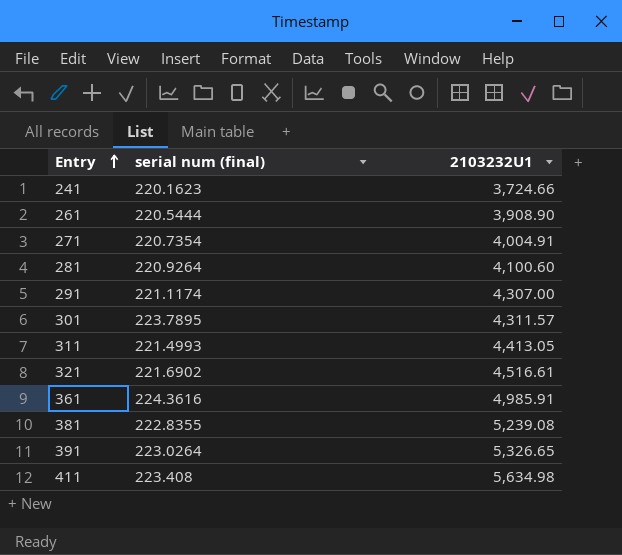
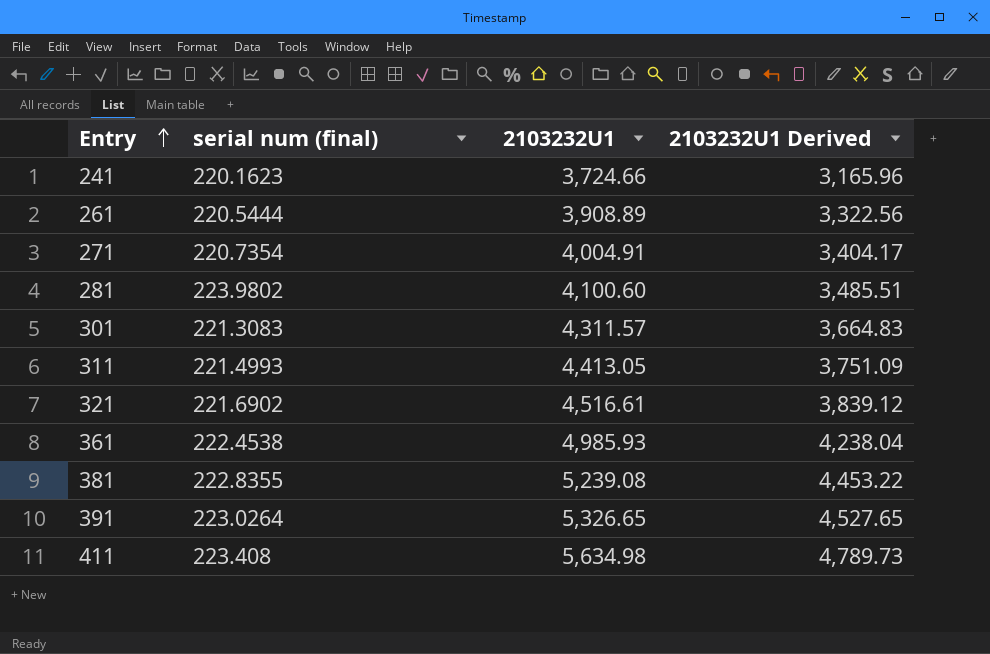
column 2103232U1 Derived | formula: none -> [2103232U1] * 0.85
row 291: 221.1174 | 4,307.00 -> none
261 | 2103232U1: 3,908.90 -> 3,908.89
281 | serial num (final): 220.9264 -> 223.9802
301 | serial num (final): 223.7895 -> 221.3083
361 | serial num (final): 224.3616 -> 222.4538
361 | 2103232U1: 4,985.91 -> 4,985.93

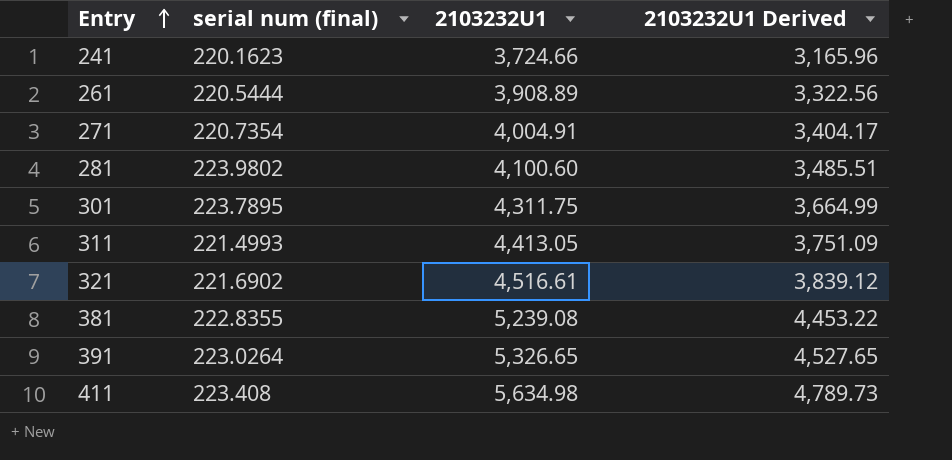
row 361: 222.4538 | 4,985.93 | 4,238.04 -> none
301 | serial num (final): 221.3083 -> 223.7895
301 | 2103232U1: 4,311.57 -> 4,311.75
301 | 2103232U1 Derived: 3,664.83 -> 3,664.99

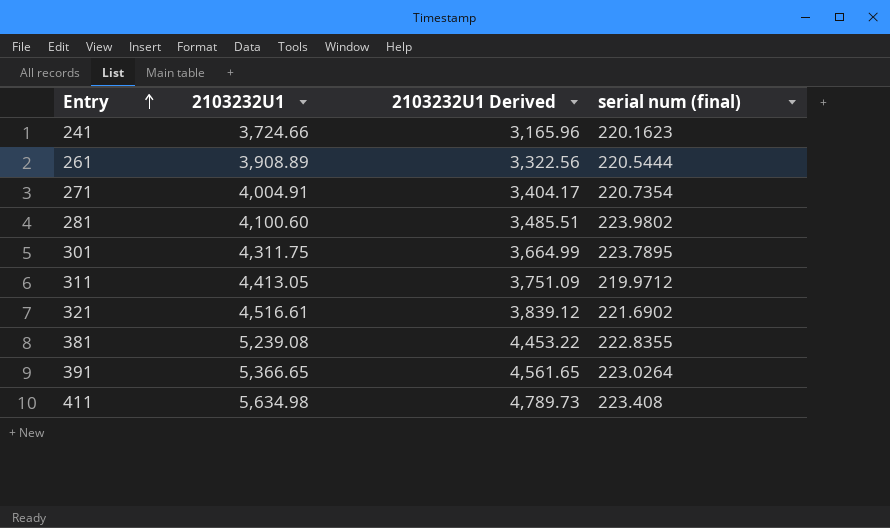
column serial num (final) | position: 2 -> 4
311 | serial num (final): 221.4993 -> 219.9712
391 | 2103232U1: 5,326.65 -> 5,366.65
391 | 2103232U1 Derived: 4,527.65 -> 4,561.65

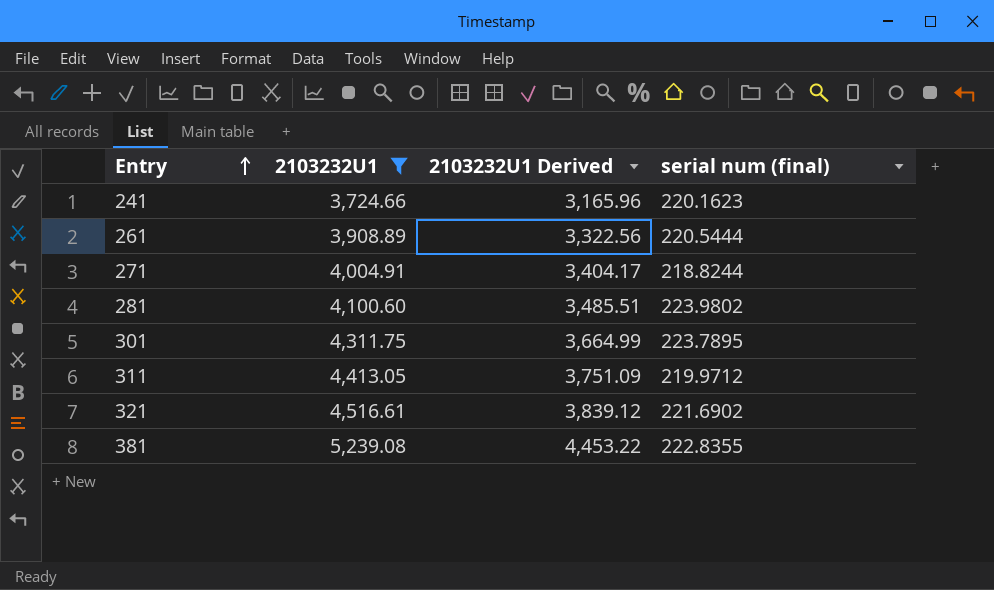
filter: none -> 2103232U1 <= 5,239.08
271 | serial num (final): 220.7354 -> 218.8244

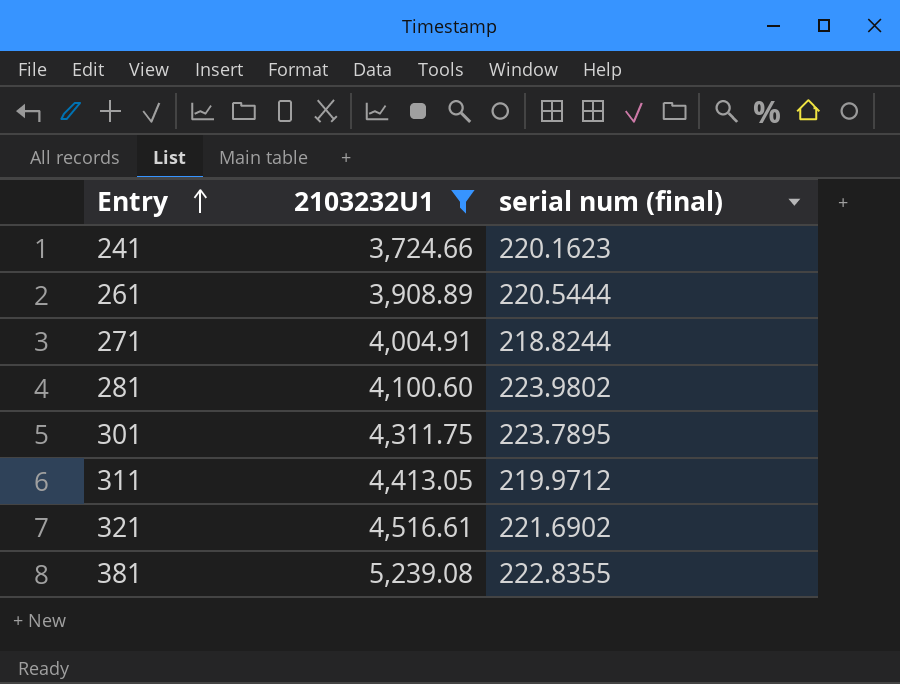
column 2103232U1 Derived | formula: [2103232U1] * 0.85 -> none

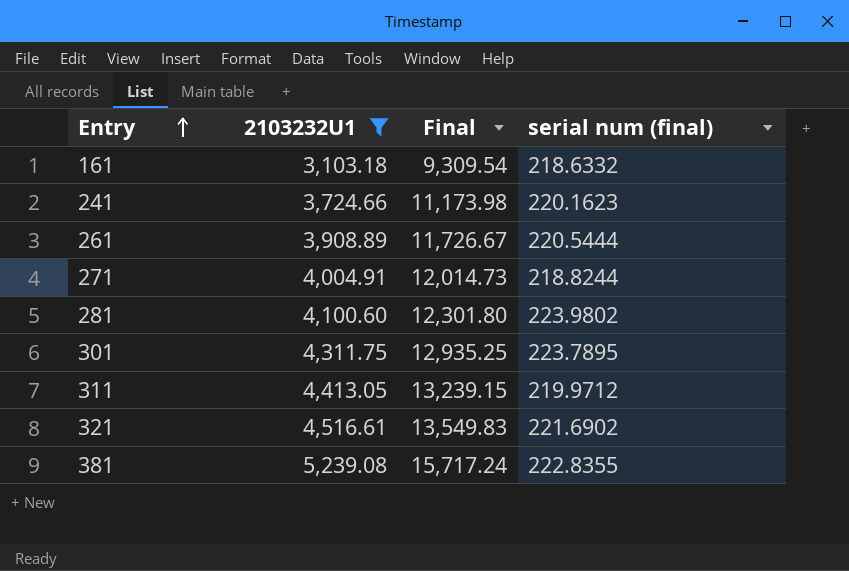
column Final | formula: none -> [2103232U1] * 3
row 161: none -> 3,103.18 | 9,309.54 | 218.6332

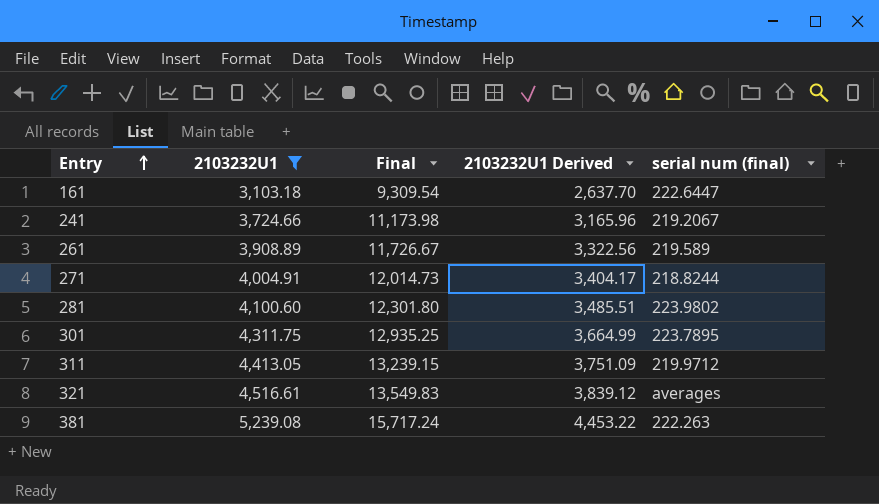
column 2103232U1 Derived | formula: none -> [2103232U1] * 0.85
161 | serial num (final): 218.6332 -> 222.6447
241 | serial num (final): 220.1623 -> 219.2067
261 | serial num (final): 220.5444 -> 219.589
321 | serial num (final): 221.6902 -> averages
381 | serial num (final): 222.8355 -> 222.263

